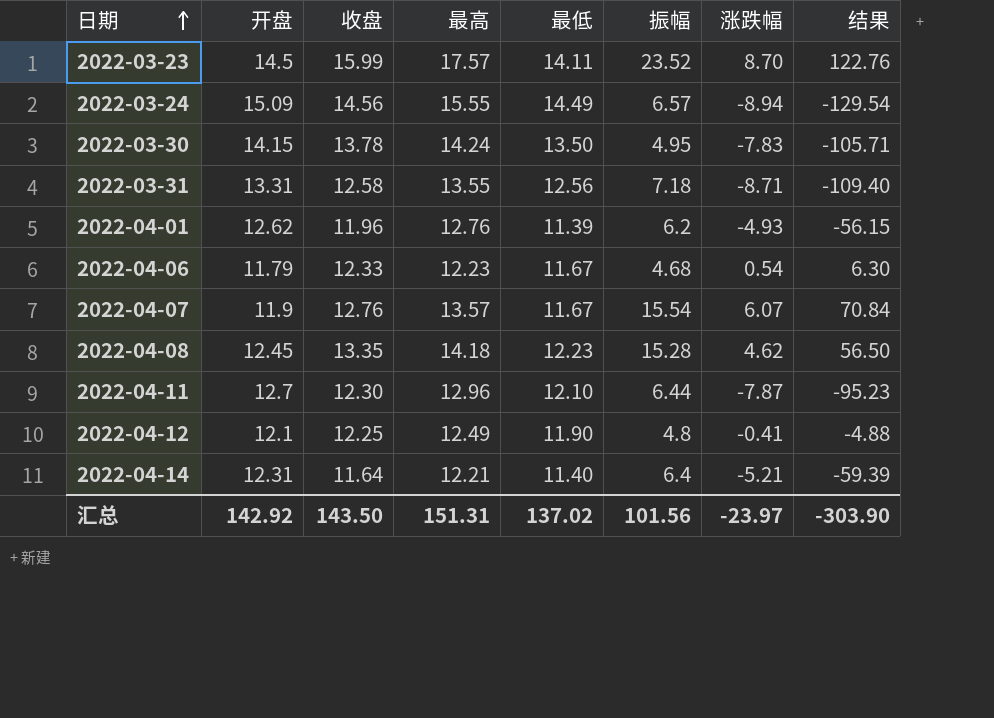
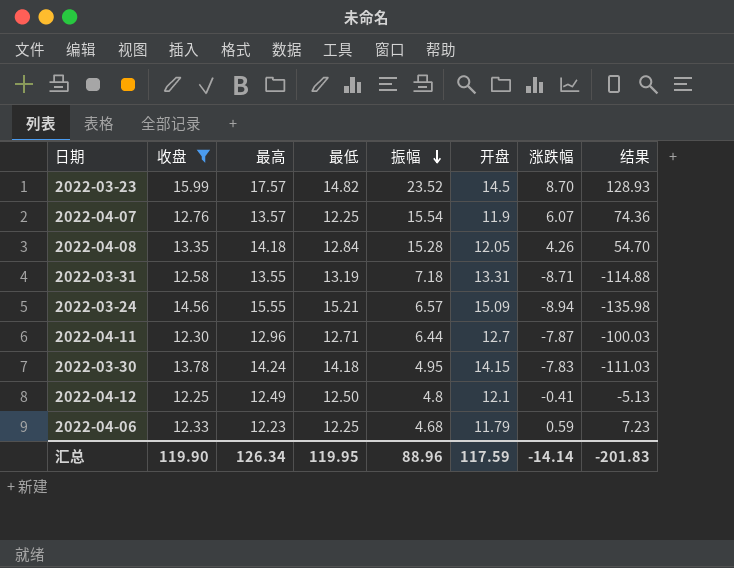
filter: none -> 收盘 >= 12.25
row order: 日期 ascending -> 振幅 descending
column 开盘 | position: 2 -> 6
2022-03-23 | 最低: 14.11 -> 14.82
2022-03-23 | 结果: 122.76 -> 128.93
2022-04-07 | 最低: 11.67 -> 12.25
2022-04-07 | 结果: 70.84 -> 74.36
2022-04-08 | 最低: 12.23 -> 12.84
2022-04-08 | 开盘: 12.45 -> 12.05
2022-04-08 | 涨跌幅: 4.62 -> 4.26
2022-04-08 | 结果: 56.50 -> 54.70
2022-03-31 | 最低: 12.56 -> 13.19
2022-03-31 | 结果: -109.40 -> -114.88
2022-03-24 | 最低: 14.49 -> 15.21
2022-03-24 | 结果: -129.54 -> -135.98
2022-04-11 | 最低: 12.10 -> 12.71
2022-04-11 | 结果: -95.23 -> -100.03
2022-03-30 | 最低: 13.50 -> 14.18
2022-03-30 | 结果: -105.71 -> -111.03
2022-04-12 | 最低: 11.90 -> 12.50
2022-04-12 | 结果: -4.88 -> -5.13
2022-04-06 | 最低: 11.67 -> 12.25
2022-04-06 | 涨跌幅: 0.54 -> 0.59
2022-04-06 | 结果: 6.30 -> 7.23
汇总 | 收盘: 143.50 -> 119.90
汇总 | 最高: 151.31 -> 126.34
汇总 | 最低: 137.02 -> 119.95
汇总 | 振幅: 101.56 -> 88.96
汇总 | 开盘: 142.92 -> 117.59
汇总 | 涨跌幅: -23.97 -> -14.14
汇总 | 结果: -303.90 -> -201.83

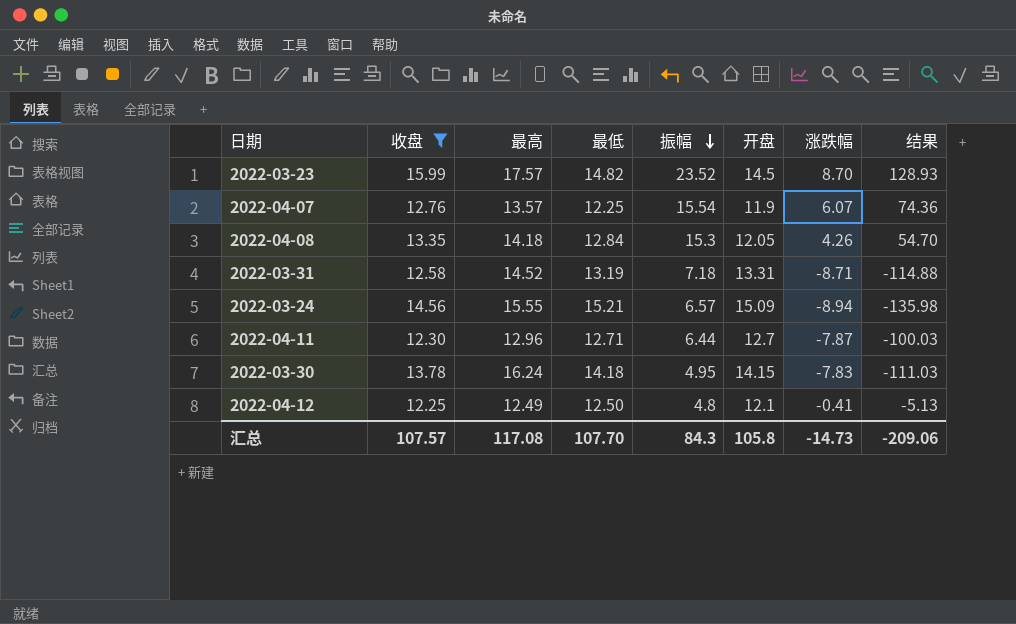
row 2022-04-06: 12.33 | 12.23 | 12.25 | 4.68 | 11.79 | 0.59 | 7.23 -> none
2022-04-08 | 振幅: 15.28 -> 15.3
2022-03-31 | 最高: 13.55 -> 14.52
2022-03-30 | 最高: 14.24 -> 16.24
汇总 | 收盘: 119.90 -> 107.57
汇总 | 最高: 126.34 -> 117.08
汇总 | 最低: 119.95 -> 107.70
汇总 | 振幅: 88.96 -> 84.3
汇总 | 开盘: 117.59 -> 105.8
汇总 | 涨跌幅: -14.14 -> -14.73
汇总 | 结果: -201.83 -> -209.06

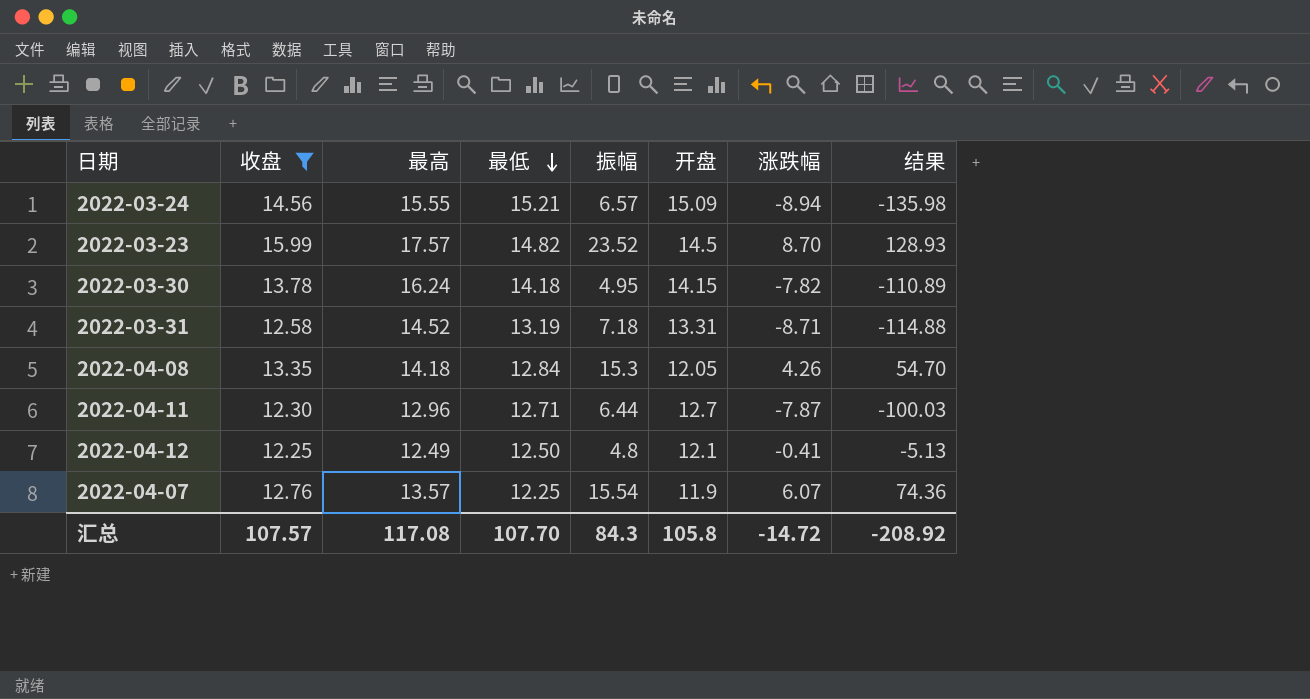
row order: 振幅 descending -> 最低 descending
2022-03-30 | 涨跌幅: -7.83 -> -7.82
2022-03-30 | 结果: -111.03 -> -110.89
汇总 | 涨跌幅: -14.73 -> -14.72
汇总 | 结果: -209.06 -> -208.92

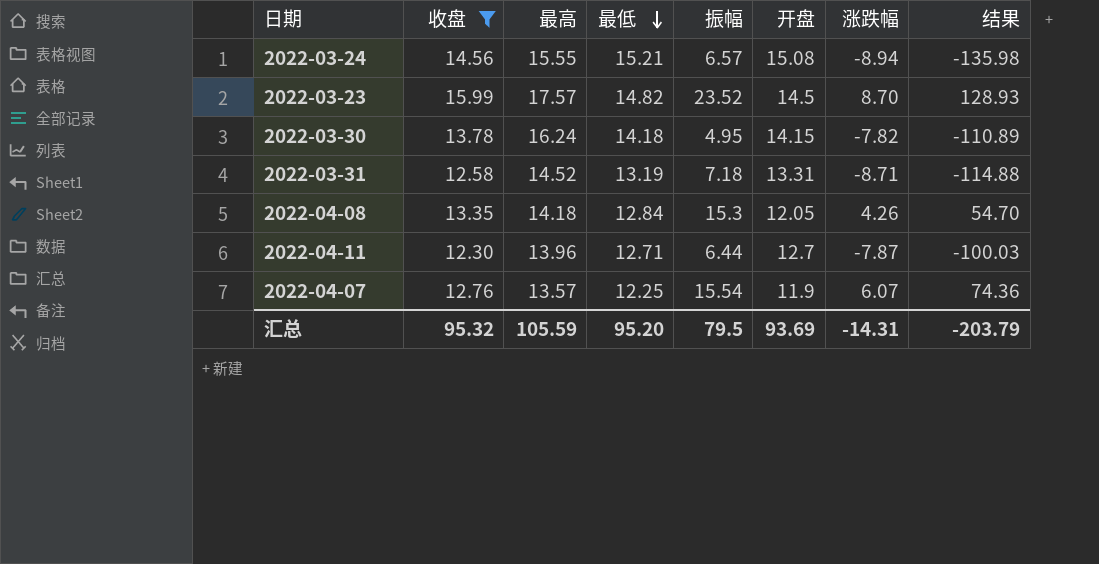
row 2022-04-12: 12.25 | 12.49 | 12.50 | 4.8 | 12.1 | -0.41 | -5.13 -> none
2022-03-24 | 开盘: 15.09 -> 15.08
2022-04-11 | 最高: 12.96 -> 13.96
汇总 | 收盘: 107.57 -> 95.32
汇总 | 最高: 117.08 -> 105.59
汇总 | 最低: 107.70 -> 95.20
汇总 | 振幅: 84.3 -> 79.5
汇总 | 开盘: 105.8 -> 93.69
汇总 | 涨跌幅: -14.72 -> -14.31
汇总 | 结果: -208.92 -> -203.79

